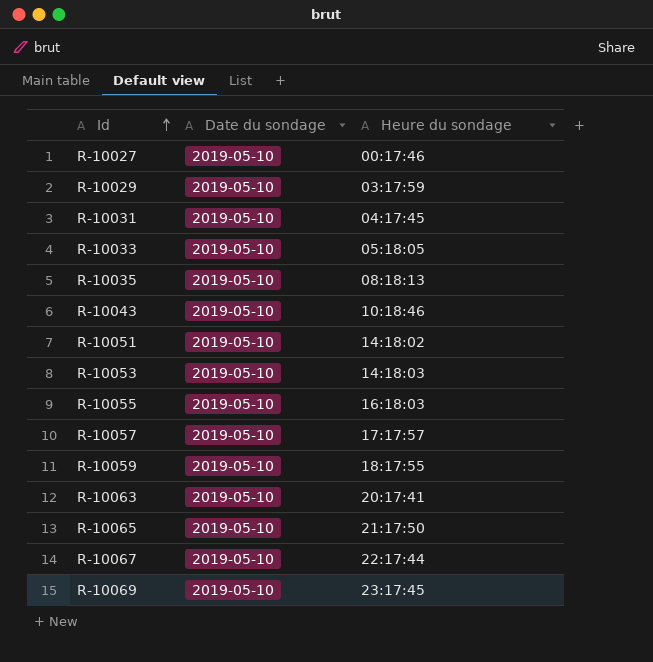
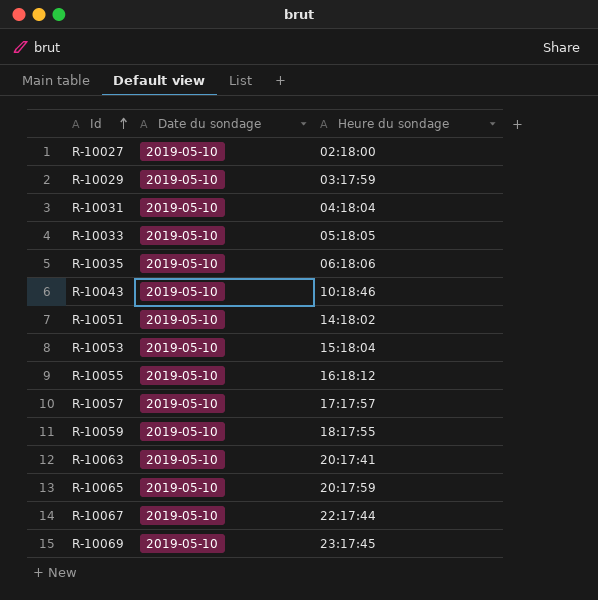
R-10027 | Heure du sondage: 00:17:46 -> 02:18:00
R-10031 | Heure du sondage: 04:17:45 -> 04:18:04
R-10035 | Heure du sondage: 08:18:13 -> 06:18:06
R-10053 | Heure du sondage: 14:18:03 -> 15:18:04
R-10055 | Heure du sondage: 16:18:03 -> 16:18:12
R-10065 | Heure du sondage: 21:17:50 -> 20:17:59

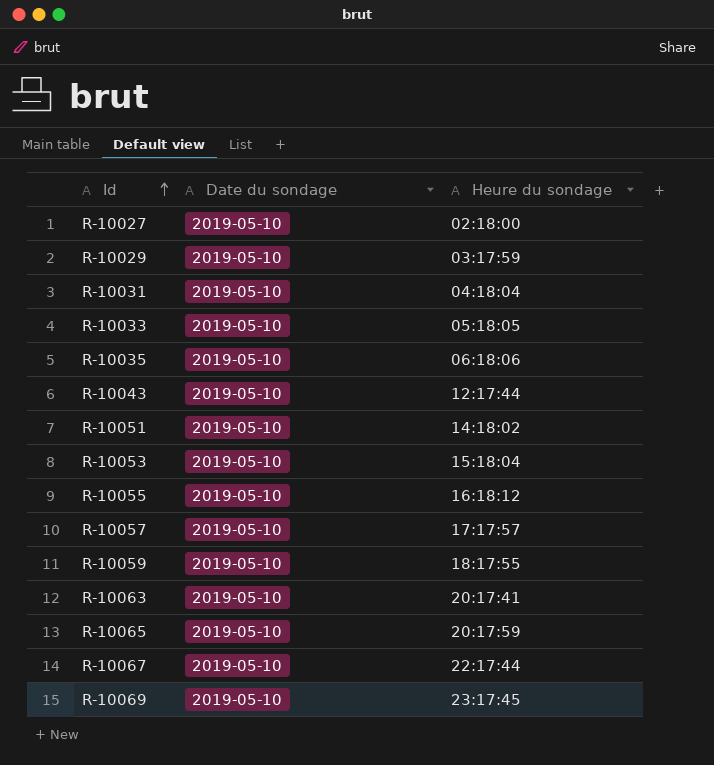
R-10043 | Heure du sondage: 10:18:46 -> 12:17:44

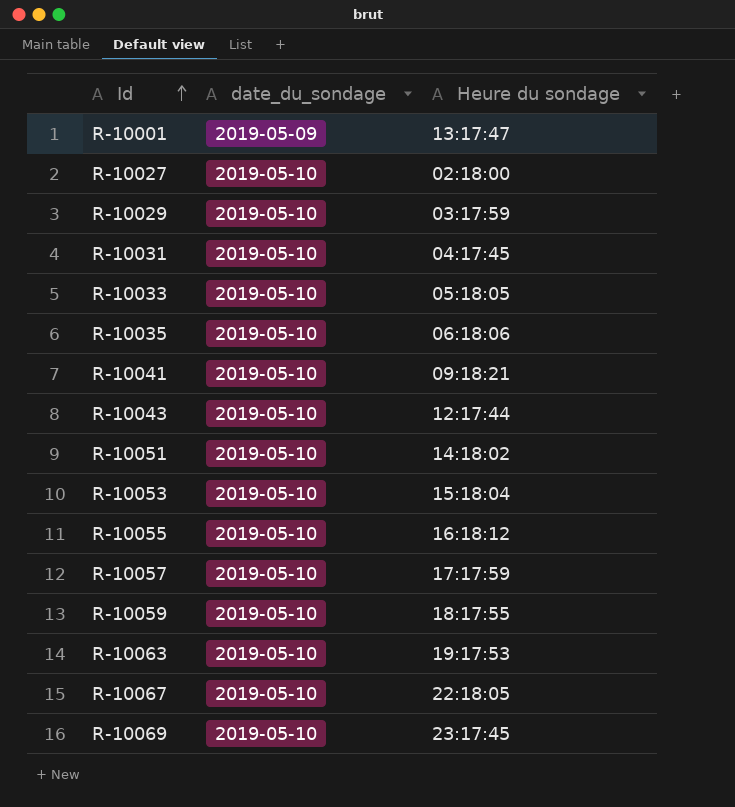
column name: Date du sondage -> date_du_sondage
row R-10065: 2019-05-10 | 20:17:59 -> none
row R-10001: none -> 2019-05-09 | 13:17:47
R-10031 | Heure du sondage: 04:18:04 -> 04:17:45
row R-10041: none -> 2019-05-10 | 09:18:21
R-10057 | Heure du sondage: 17:17:57 -> 17:17:59
R-10063 | Heure du sondage: 20:17:41 -> 19:17:53
R-10067 | Heure du sondage: 22:17:44 -> 22:18:05

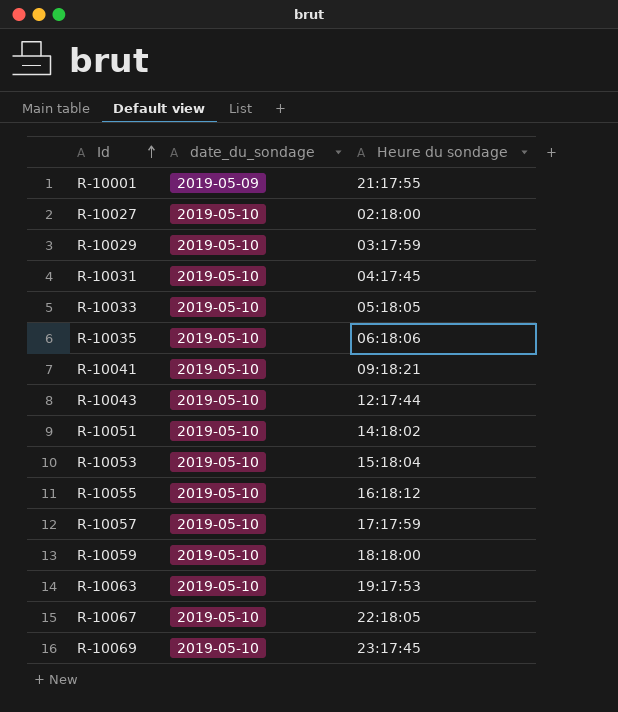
R-10001 | Heure du sondage: 13:17:47 -> 21:17:55
R-10059 | Heure du sondage: 18:17:55 -> 18:18:00

